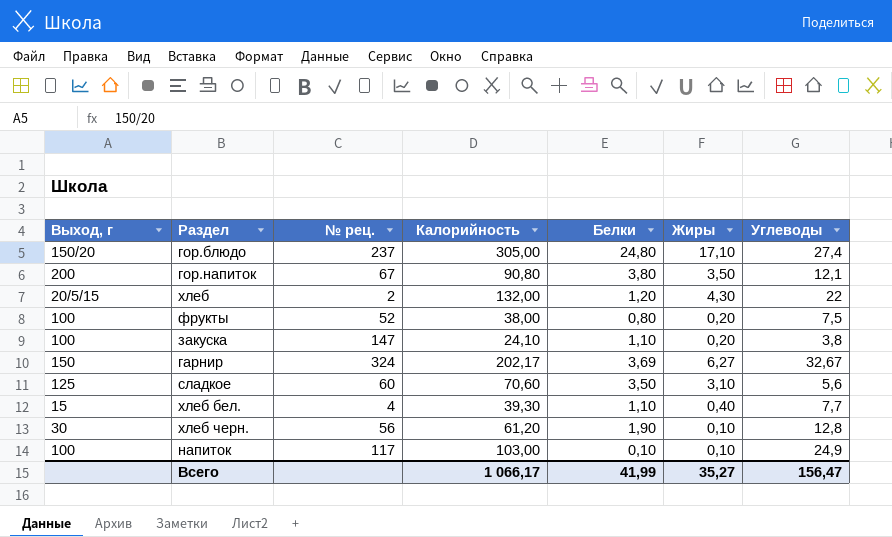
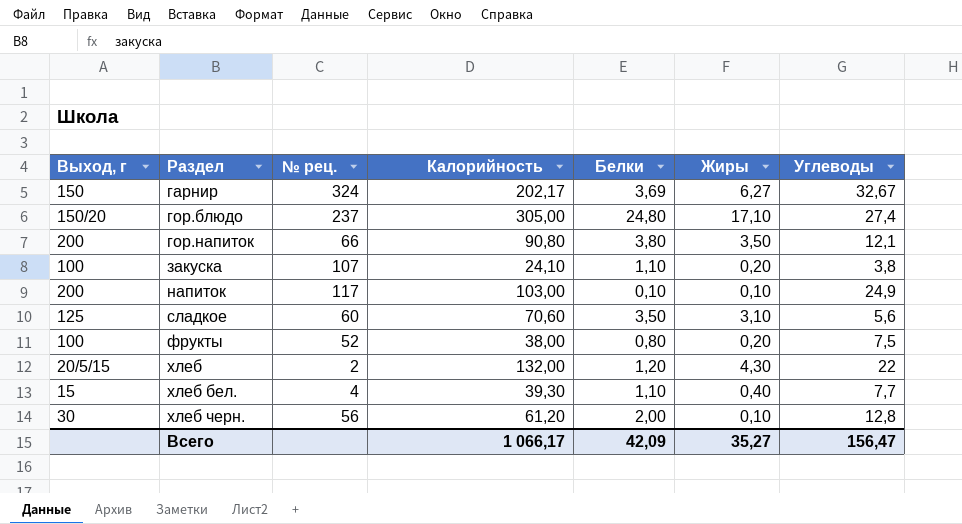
row order: none -> Раздел ascending
гор.напиток | № рец.: 67 -> 66
закуска | № рец.: 147 -> 107
напиток | Выход, г: 100 -> 200
хлеб черн. | Белки: 1,90 -> 2,00
Всего | Белки: 41,99 -> 42,09

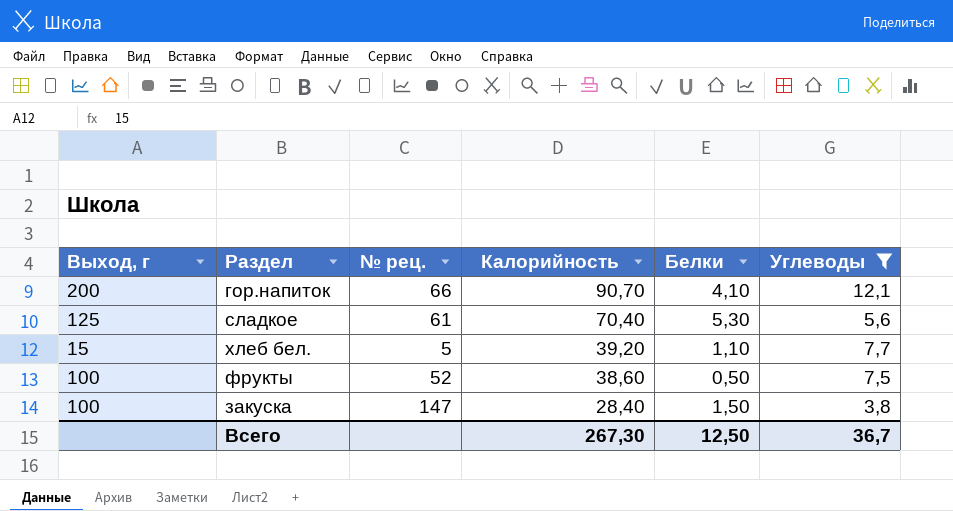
filter: none -> Углеводы <= 12,1
row order: Раздел ascending -> Калорийность descending
column Жиры | position: 6 -> none
гор.напиток | Калорийность: 90,80 -> 90,70
гор.напиток | Белки: 3,80 -> 4,10
сладкое | № рец.: 60 -> 61
сладкое | Калорийность: 70,60 -> 70,40
сладкое | Белки: 3,50 -> 5,30
хлеб бел. | № рец.: 4 -> 5
хлеб бел. | Калорийность: 39,30 -> 39,20
фрукты | Калорийность: 38,00 -> 38,60
фрукты | Белки: 0,80 -> 0,50
закуска | № рец.: 107 -> 147
закуска | Калорийность: 24,10 -> 28,40
закуска | Белки: 1,10 -> 1,50
Всего | Калорийность: 1 066,17 -> 267,30
Всего | Белки: 42,09 -> 12,50
Всего | Углеводы: 156,47 -> 36,7

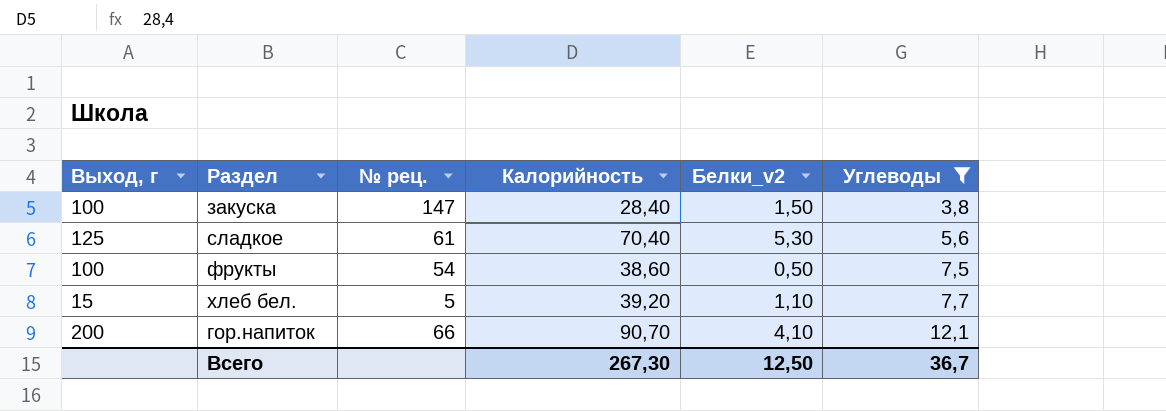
row order: Калорийность descending -> Углеводы ascending
column name: Белки -> Белки_v2
фрукты | № рец.: 52 -> 54

